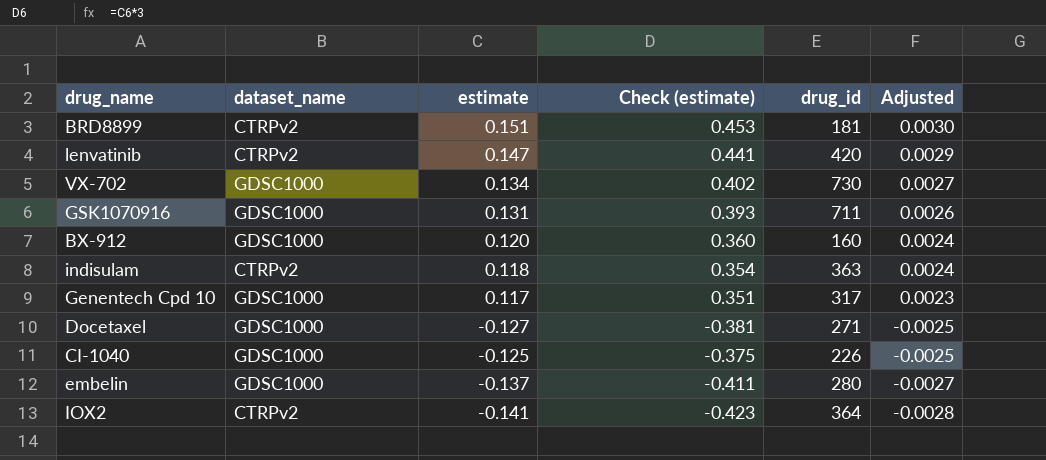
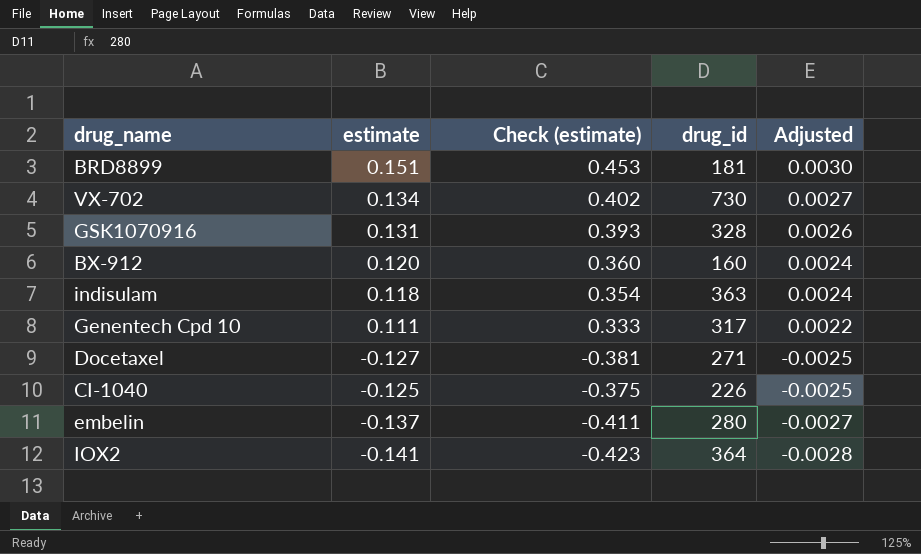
column dataset_name | position: 2 -> none
row lenvatinib: CTRPv2 | 0.147 | 0.441 | 420 | 0.0029 -> none
GSK1070916 | drug_id: 711 -> 328
Genentech Cpd 10 | estimate: 0.117 -> 0.111
Genentech Cpd 10 | Check (estimate): 0.351 -> 0.333
Genentech Cpd 10 | Adjusted: 0.0023 -> 0.0022

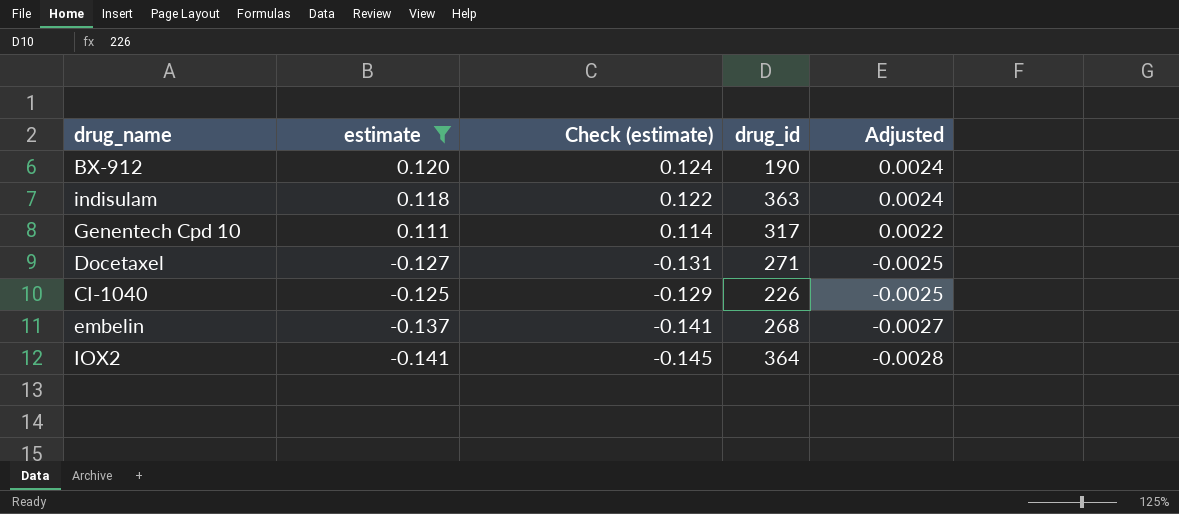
filter: none -> estimate <= 0.120
column Check (estimate) | formula: [estimate] * 3 -> [estimate] * 1.03
BX-912 | drug_id: 160 -> 190
embelin | drug_id: 280 -> 268

